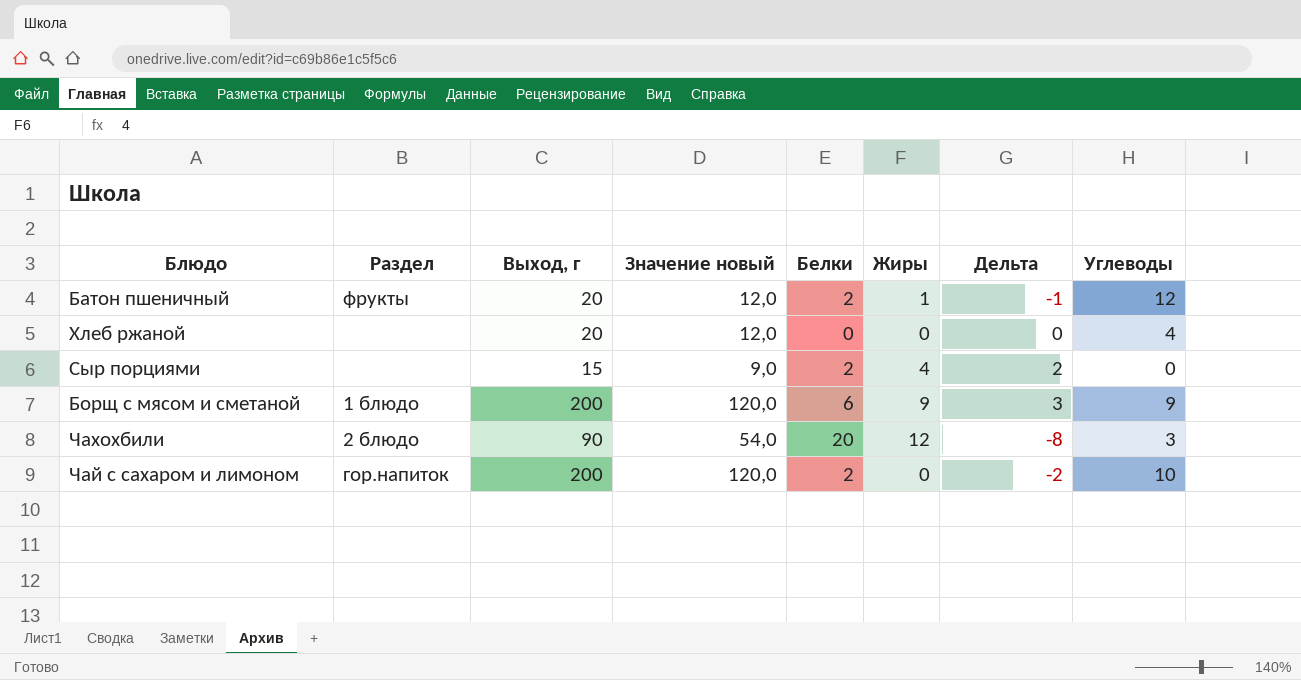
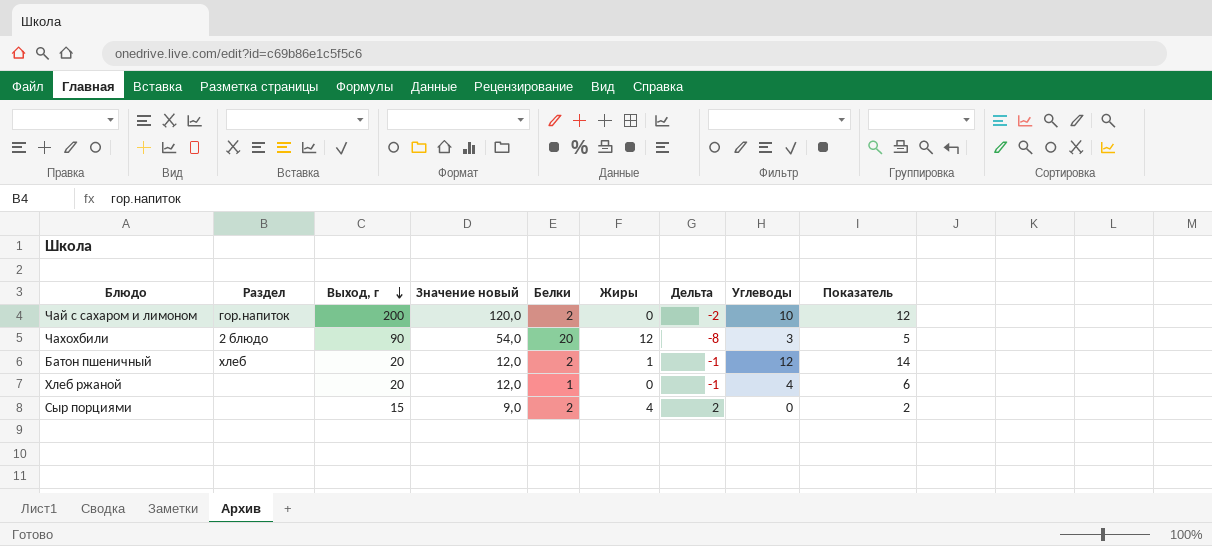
row order: none -> Выход, г descending
column Показатель | formula: none -> [Углеводы] + 2
row Борщ с мясом и сметаной: 1 блюдо | 200 | 120,0 | 6 | 9 | 3 | 9 -> none
Батон пшеничный | Раздел: фрукты -> хлеб
Хлеб ржаной | Белки: 0 -> 1
Хлеб ржаной | Дельта: 0 -> -1

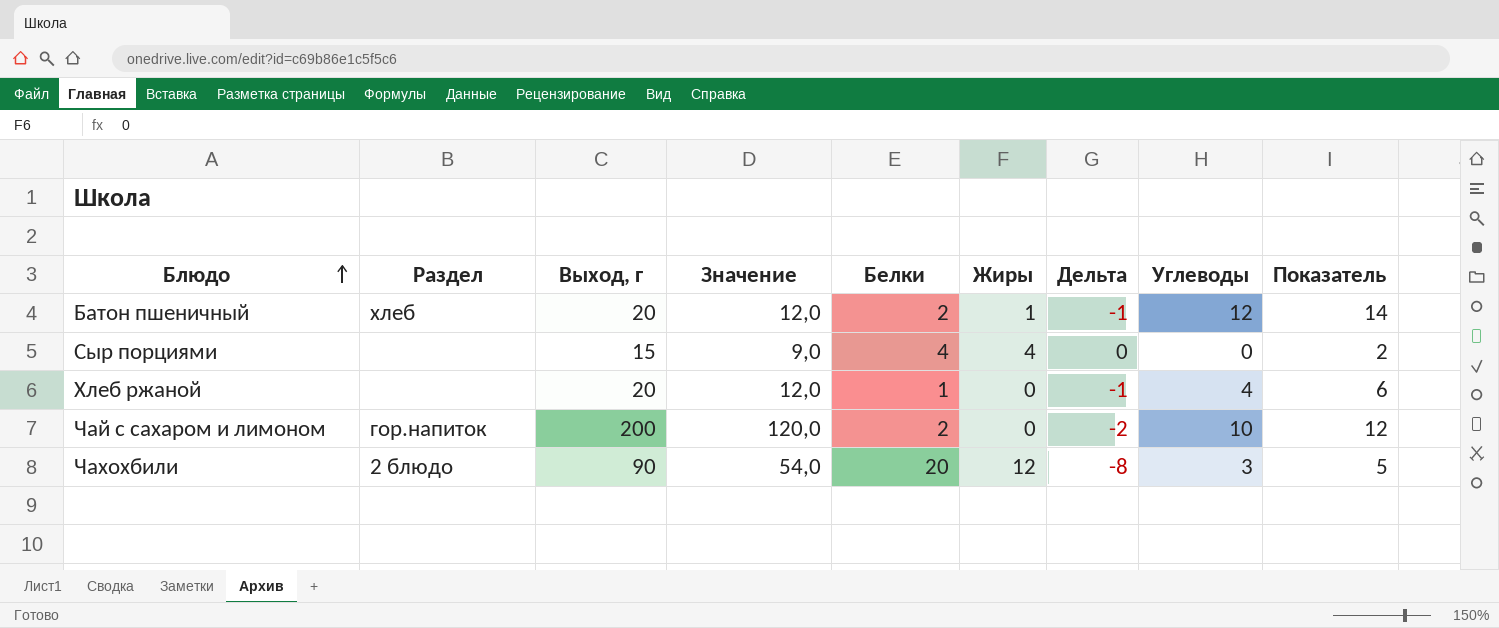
row order: Выход, г descending -> Блюдо ascending
column name: Значение новый -> Значение
Сыр порциями | Белки: 2 -> 4
Сыр порциями | Дельта: 2 -> 0

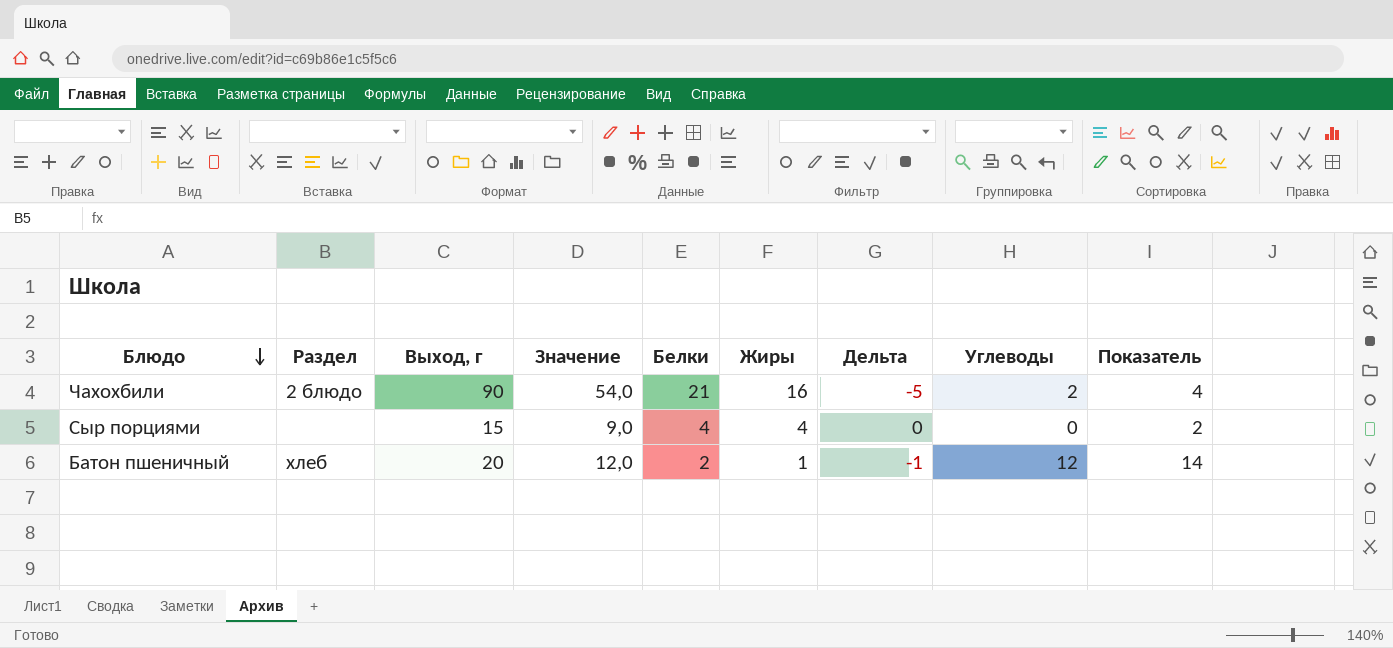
row order: Блюдо ascending -> Блюдо descending
row Хлеб ржаной: none | 20 | 12,0 | 1 | 0 | -1 | 4 | 6 -> none
row Чай с сахаром и лимоном: гор.напиток | 200 | 120,0 | 2 | 0 | -2 | 10 | 12 -> none
Чахохбили | Белки: 20 -> 21
Чахохбили | Жиры: 12 -> 16
Чахохбили | Дельта: -8 -> -5
Чахохбили | Углеводы: 3 -> 2
Чахохбили | Показатель: 5 -> 4

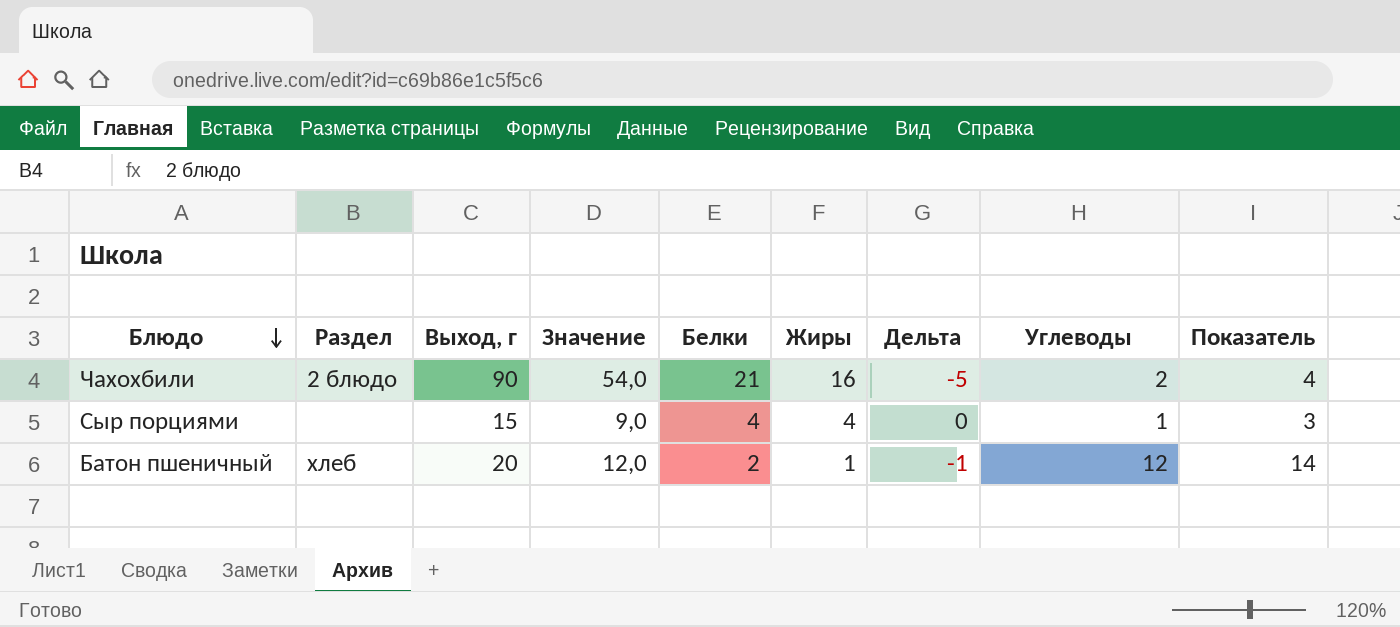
Сыр порциями | Углеводы: 0 -> 1
Сыр порциями | Показатель: 2 -> 3

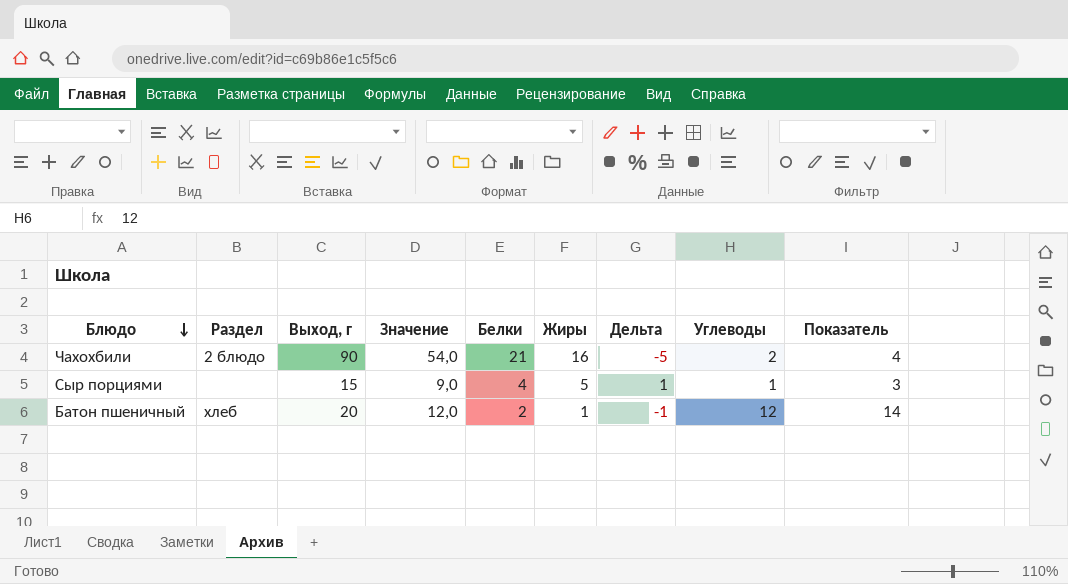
Сыр порциями | Жиры: 4 -> 5
Сыр порциями | Дельта: 0 -> 1

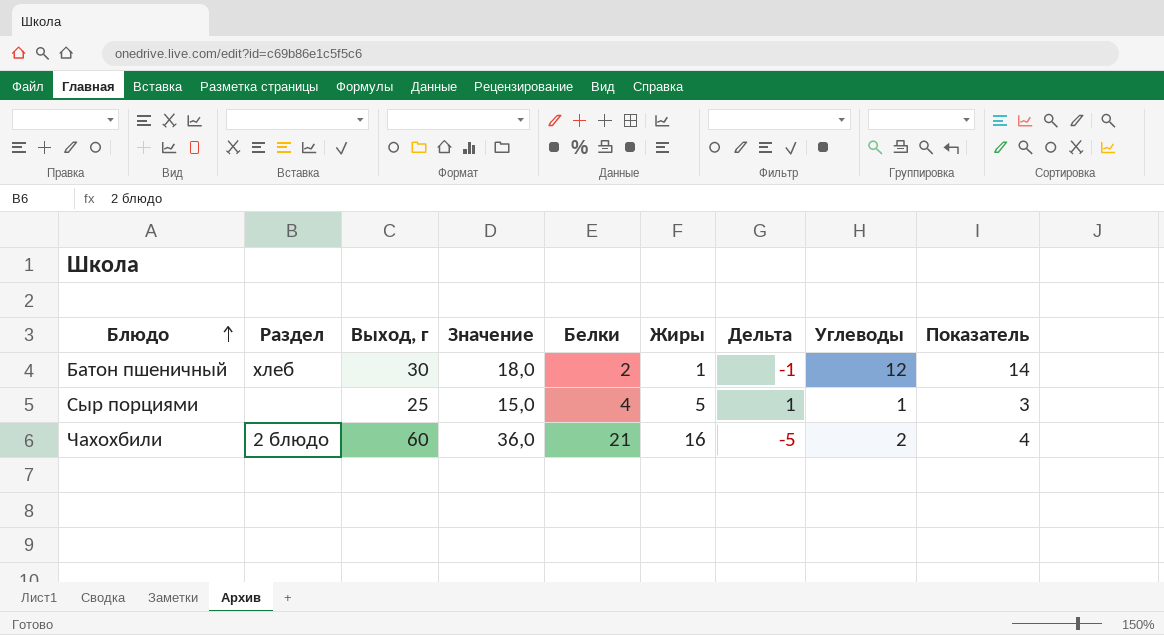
row order: Блюдо descending -> Блюдо ascending
Батон пшеничный | Выход, г: 20 -> 30
Батон пшеничный | Значение: 12,0 -> 18,0
Сыр порциями | Выход, г: 15 -> 25
Сыр порциями | Значение: 9,0 -> 15,0
Чахохбили | Выход, г: 90 -> 60
Чахохбили | Значение: 54,0 -> 36,0

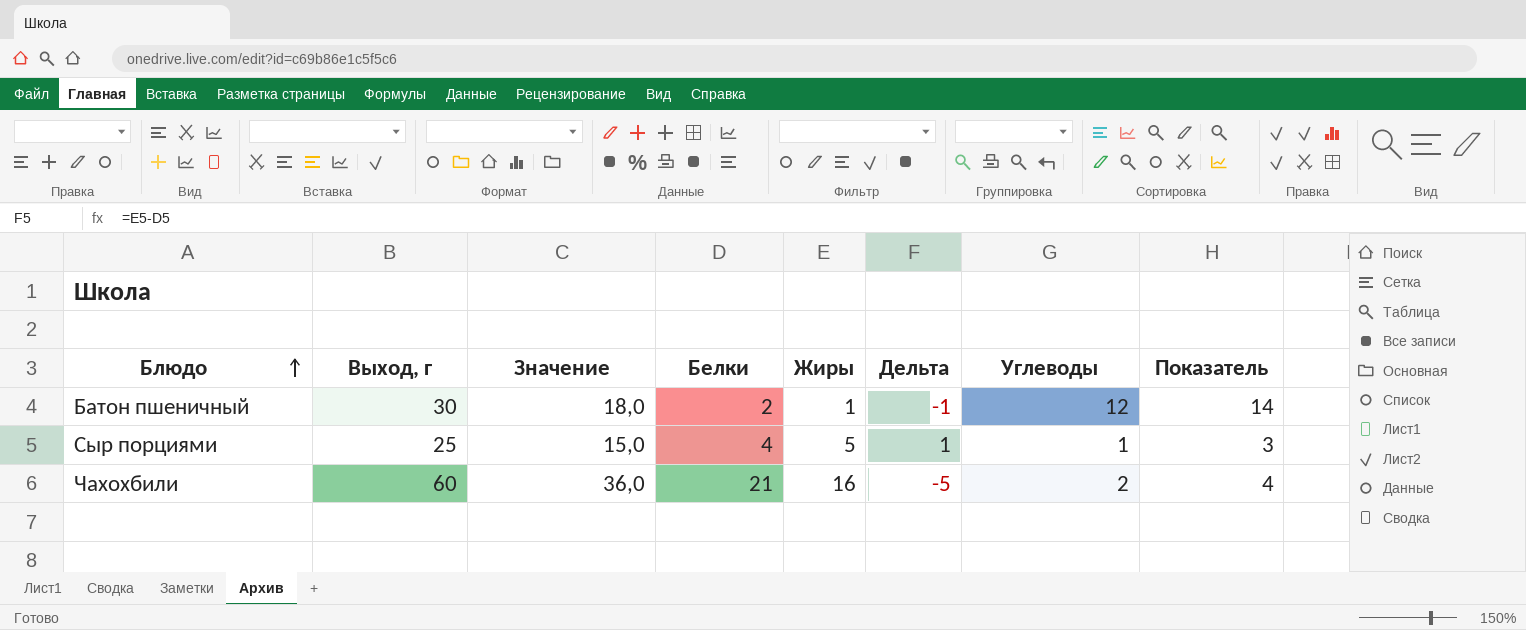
column Раздел | position: 2 -> none

